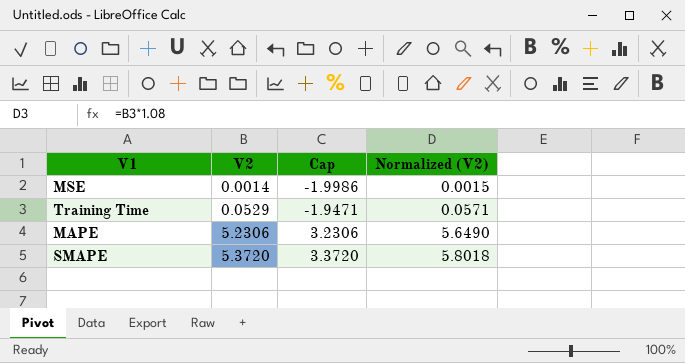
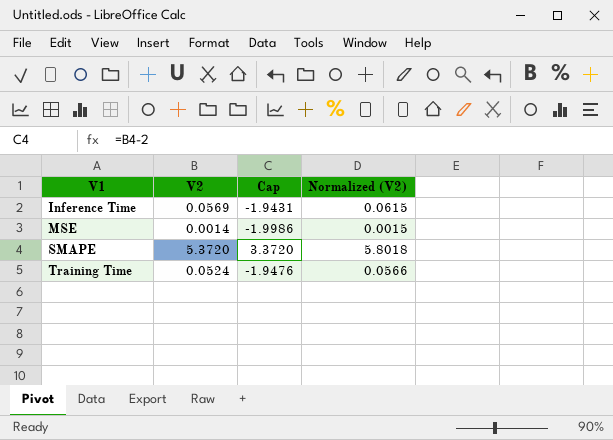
row order: V2 ascending -> V1 ascending
row MAPE: 5.2306 | 3.2306 | 5.6490 -> none
row Inference Time: none -> 0.0569 | -1.9431 | 0.0615
Training Time | V2: 0.0529 -> 0.0524
Training Time | Cap: -1.9471 -> -1.9476
Training Time | Normalized (V2): 0.0571 -> 0.0566

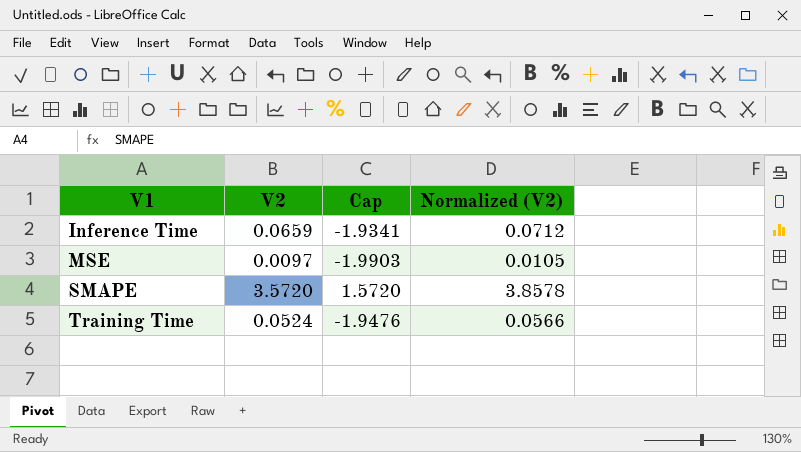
Inference Time | V2: 0.0569 -> 0.0659
Inference Time | Cap: -1.9431 -> -1.9341
Inference Time | Normalized (V2): 0.0615 -> 0.0712
MSE | V2: 0.0014 -> 0.0097
MSE | Cap: -1.9986 -> -1.9903
MSE | Normalized (V2): 0.0015 -> 0.0105
SMAPE | V2: 5.3720 -> 3.5720
SMAPE | Cap: 3.3720 -> 1.5720
SMAPE | Normalized (V2): 5.8018 -> 3.8578

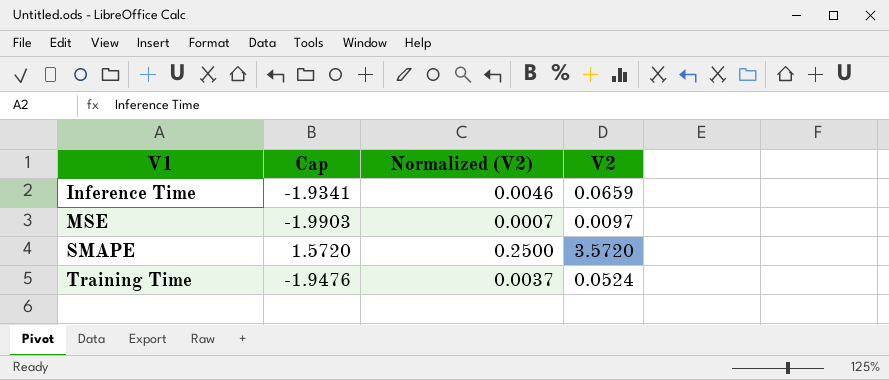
column Normalized (V2) | formula: [V2] * 1.08 -> [V2] * 0.07
column V2 | position: 2 -> 4

